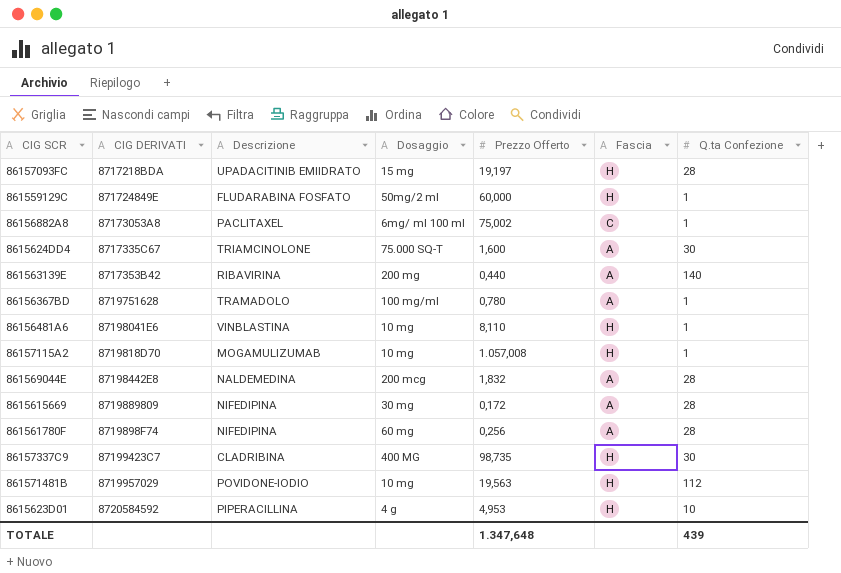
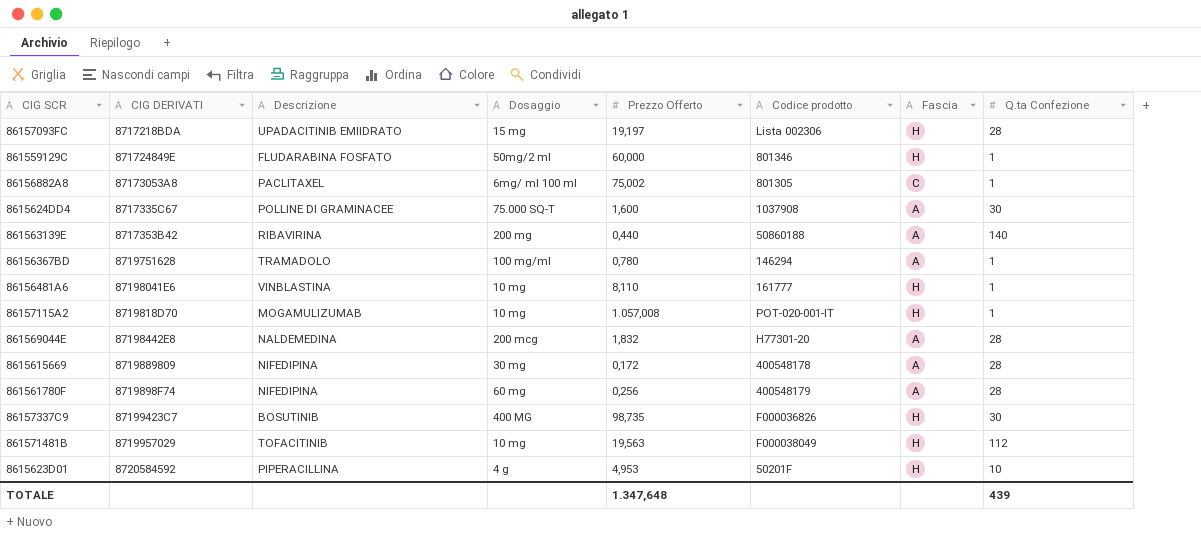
column Codice prodotto | position: none -> 6
8615624DD4 | Descrizione: TRIAMCINOLONE -> POLLINE DI GRAMINACEE
86157337C9 | Descrizione: CLADRIBINA -> BOSUTINIB
861571481B | Descrizione: POVIDONE-IODIO -> TOFACITINIB

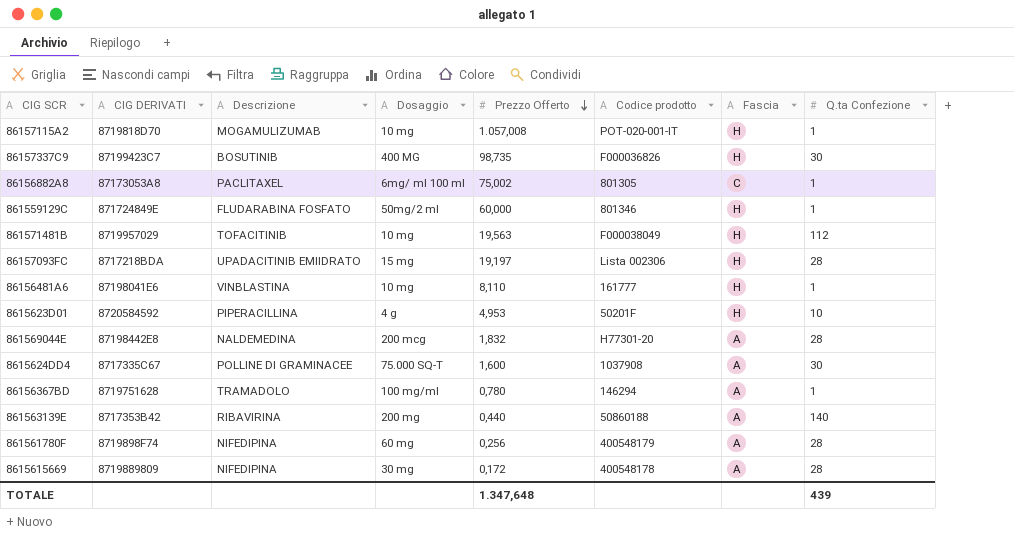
row order: none -> Prezzo Offerto descending

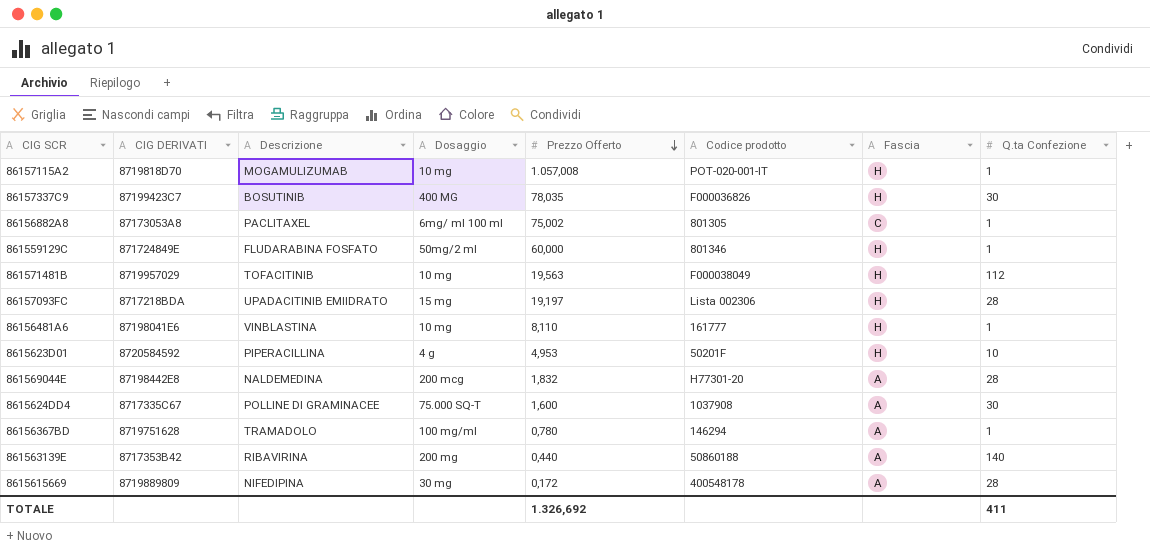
row 861561780F: 8719898F74 | NIFEDIPINA | 60 mg | 0,256 | 400548179 | A | 28 -> none
86157337C9 | Prezzo Offerto: 98,735 -> 78,035
TOTALE | Prezzo Offerto: 1.347,648 -> 1.326,692
TOTALE | Q.ta Confezione: 439 -> 411

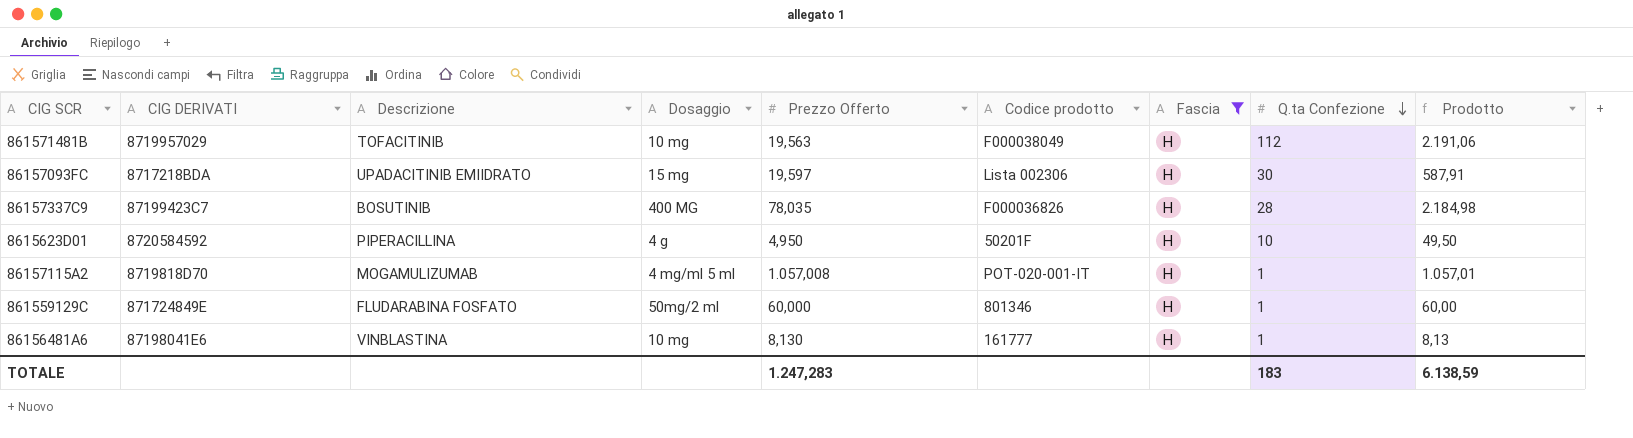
filter: none -> Fascia = H
row order: Prezzo Offerto descending -> Q.ta Confezione descending
column Prodotto | formula: none -> [Prezzo Offerto] * [Q.ta Confezione]
86157093FC | Prezzo Offerto: 19,197 -> 19,597
86157093FC | Q.ta Confezione: 28 -> 30
86157337C9 | Q.ta Confezione: 30 -> 28
8615623D01 | Prezzo Offerto: 4,953 -> 4,950
86157115A2 | Dosaggio: 10 mg -> 4 mg/ml 5 ml
86156481A6 | Prezzo Offerto: 8,110 -> 8,130
TOTALE | Prezzo Offerto: 1.326,692 -> 1.247,283
TOTALE | Q.ta Confezione: 411 -> 183

